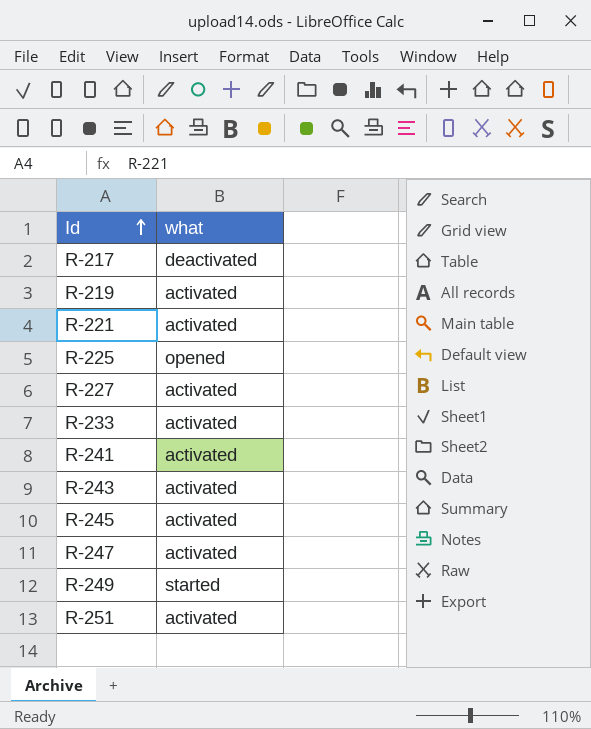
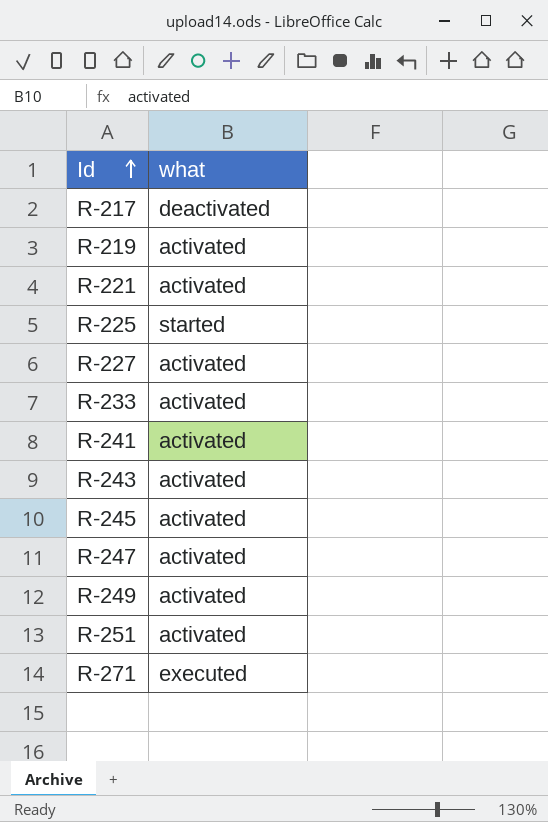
R-225 | what: opened -> started
R-249 | what: started -> activated
row R-271: none -> executed

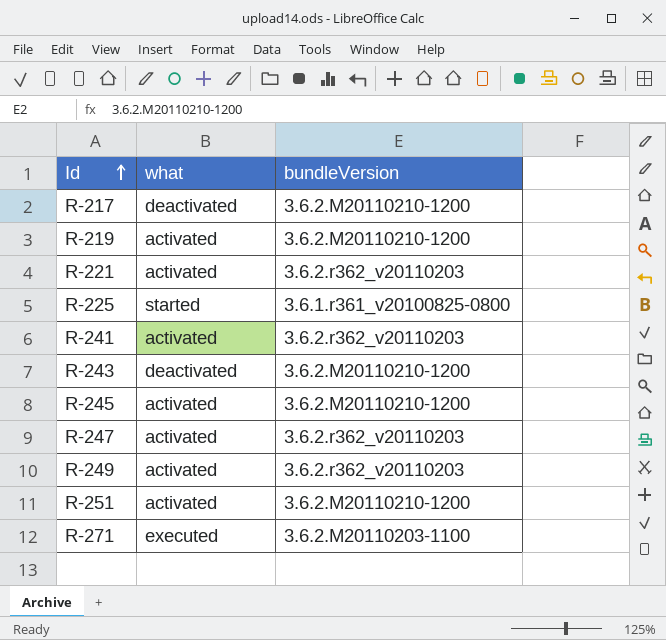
column bundleVersion | position: none -> 3
row R-227: activated -> none
row R-233: activated -> none
R-243 | what: activated -> deactivated

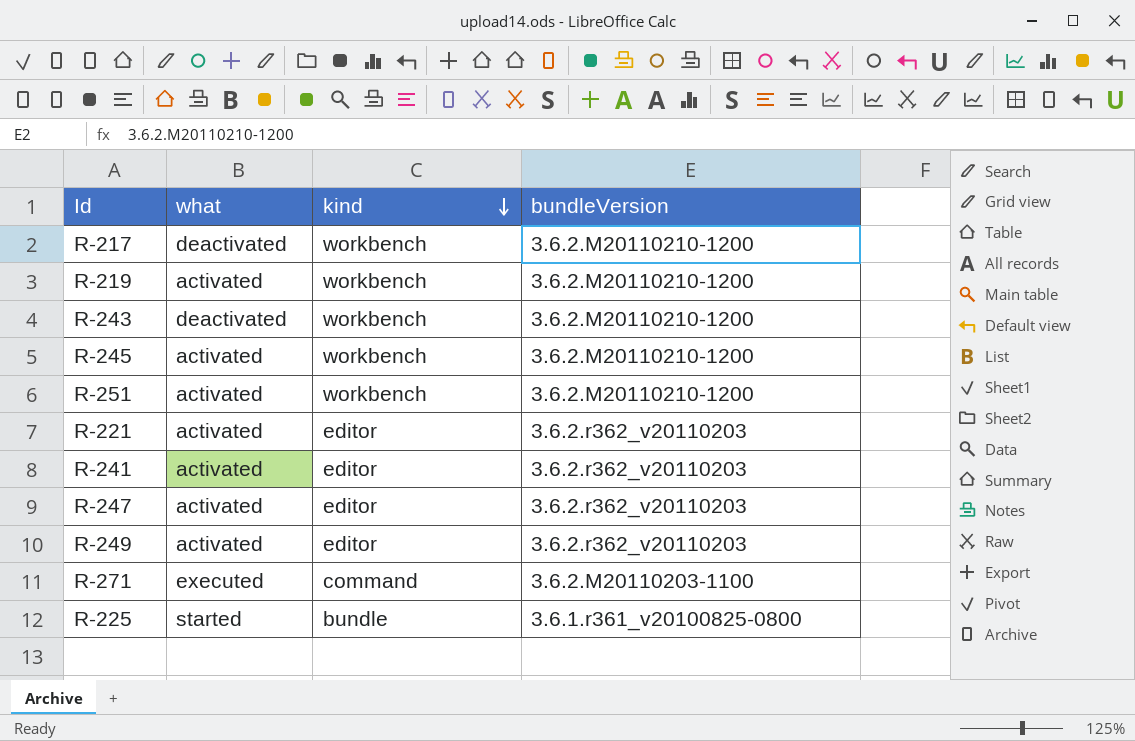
row order: Id ascending -> kind descending
column kind | position: none -> 3

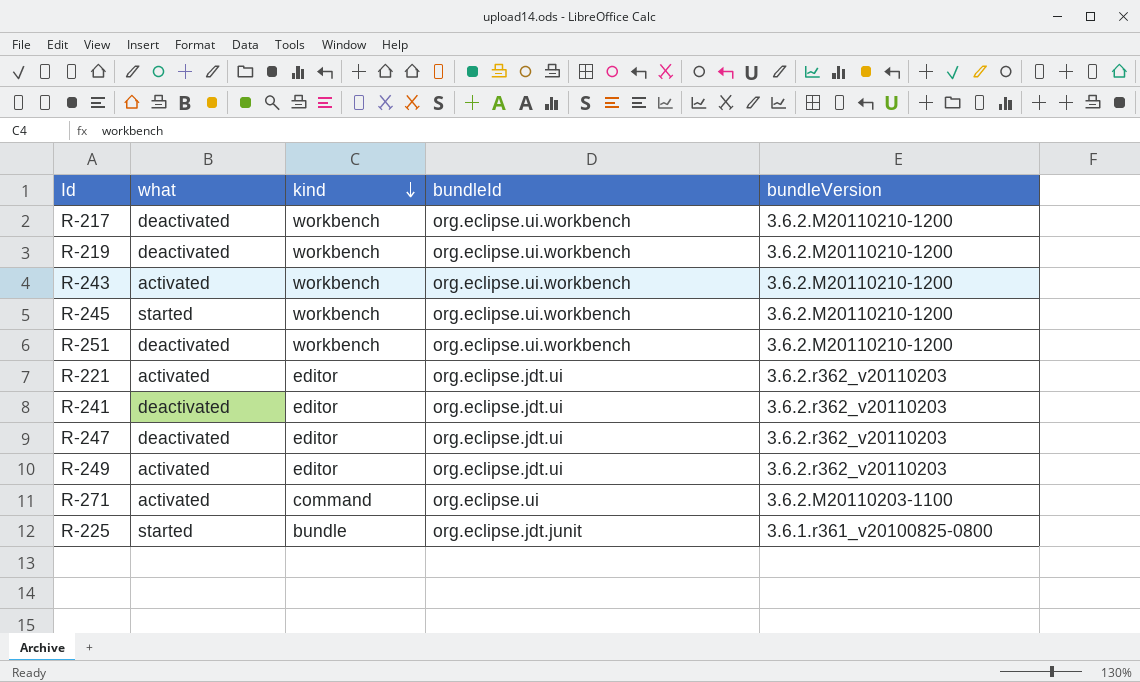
column bundleId | position: none -> 4
R-219 | what: activated -> deactivated
R-243 | what: deactivated -> activated
R-245 | what: activated -> started
R-251 | what: activated -> deactivated
R-241 | what: activated -> deactivated
R-247 | what: activated -> deactivated
R-271 | what: executed -> activated

